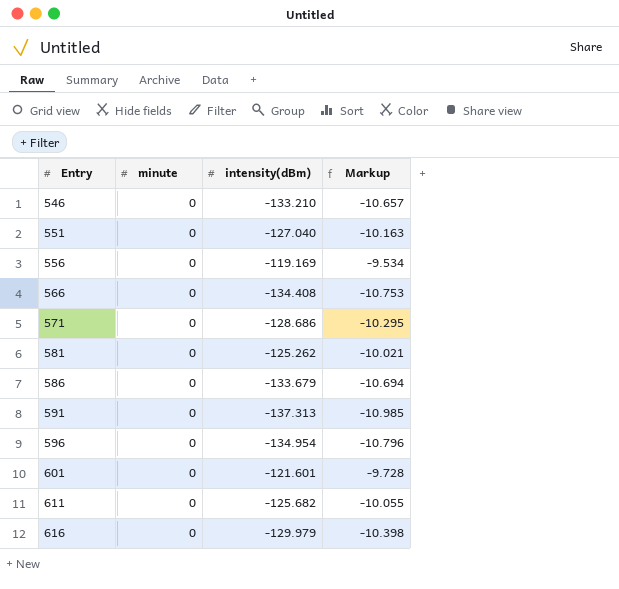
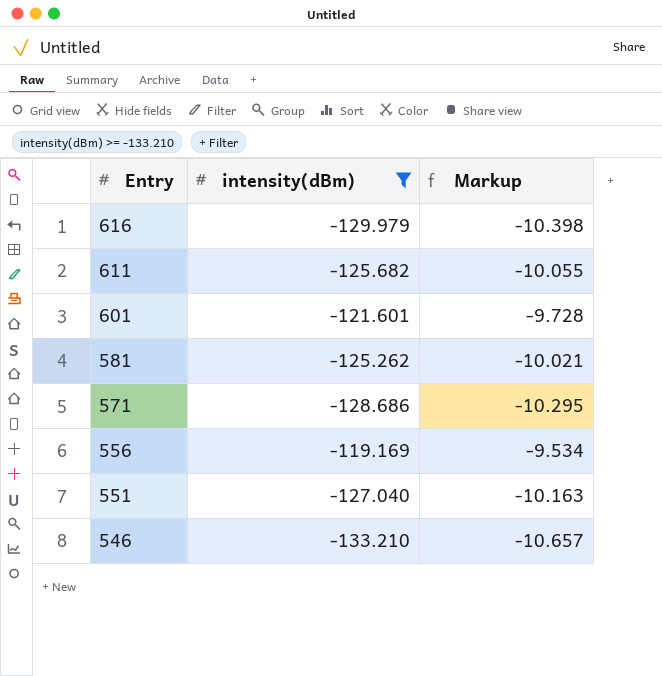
filter: none -> intensity(dBm) >= -133.210
row order: Entry ascending -> Entry descending
column minute | position: 2 -> none

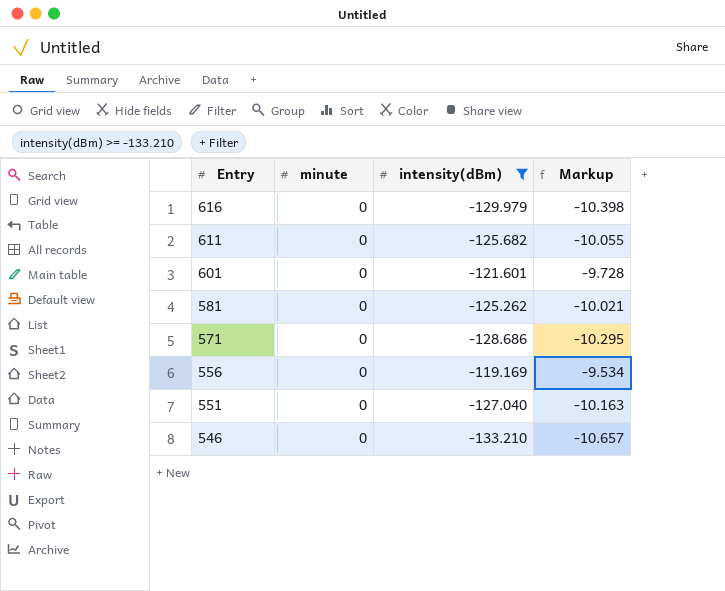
column minute | position: none -> 2

